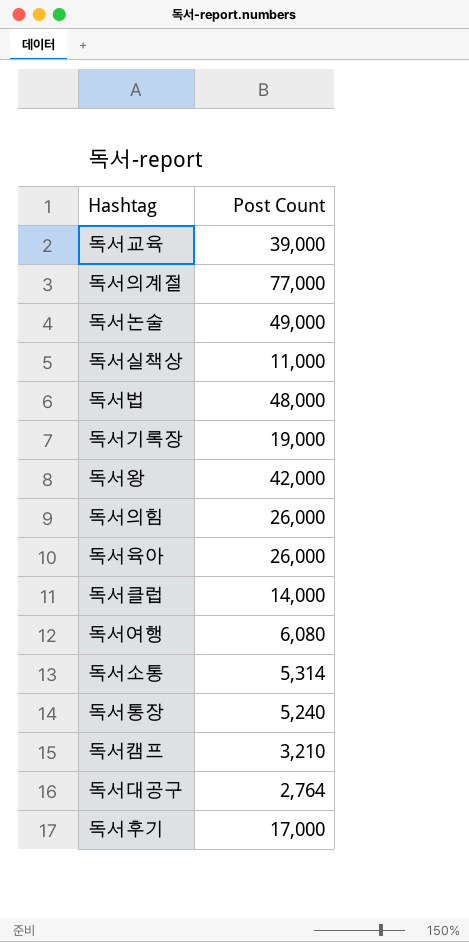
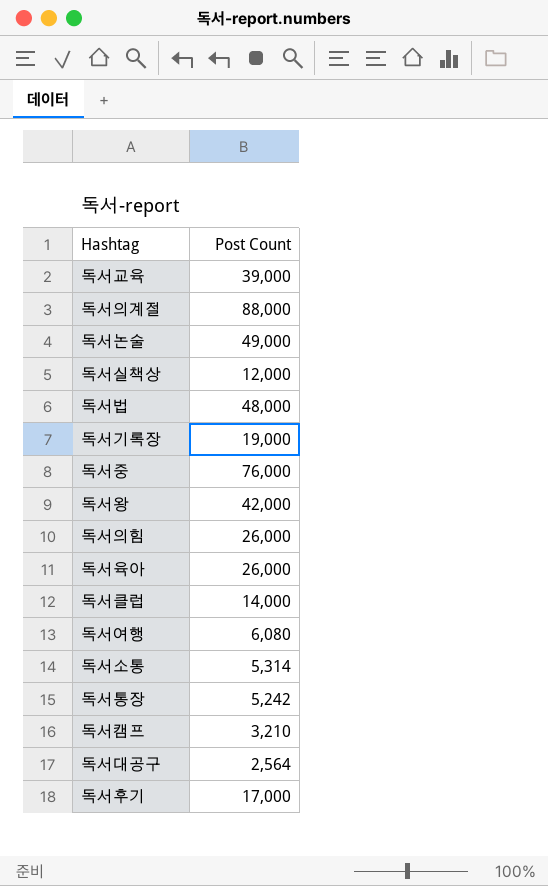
독서의계절 | Post Count: 77,000 -> 88,000
독서실책상 | Post Count: 11,000 -> 12,000
row 독서중: none -> 76,000
독서통장 | Post Count: 5,240 -> 5,242
독서대공구 | Post Count: 2,764 -> 2,564

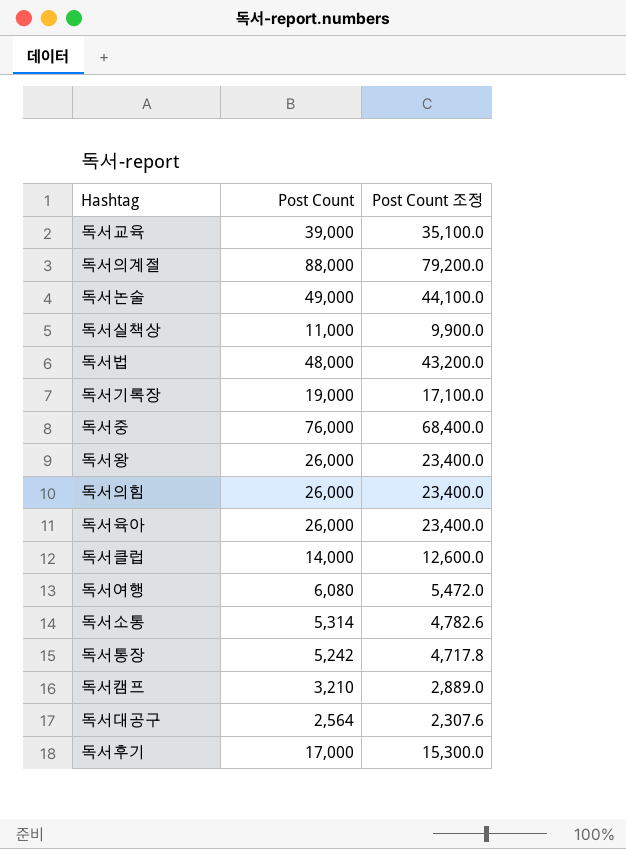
column Post Count 조정 | formula: none -> [Post Count] * 0.9
독서실책상 | Post Count: 12,000 -> 11,000
독서왕 | Post Count: 42,000 -> 26,000

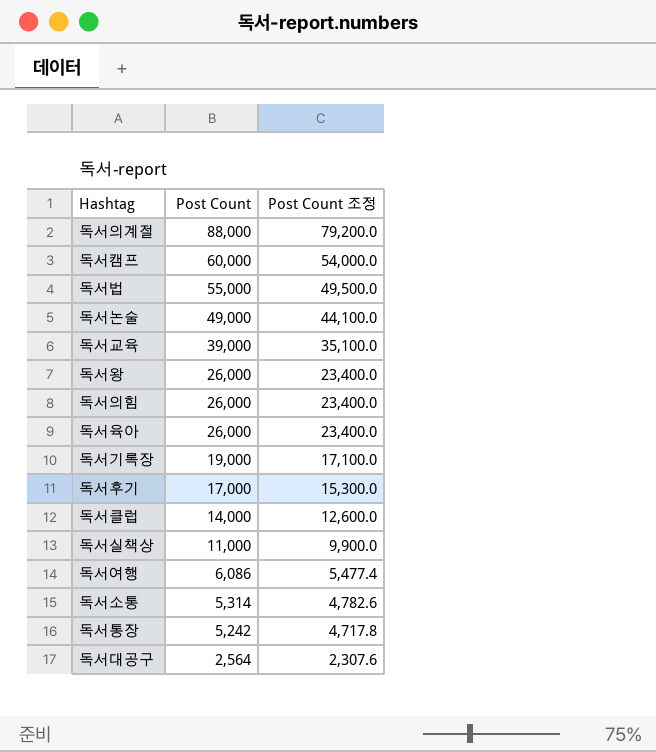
row order: none -> Post Count descending
row 독서중: 76,000 | 68,400.0 -> none
독서캠프 | Post Count: 3,210 -> 60,000
독서캠프 | Post Count 조정: 2,889.0 -> 54,000.0
독서법 | Post Count: 48,000 -> 55,000
독서법 | Post Count 조정: 43,200.0 -> 49,500.0
독서여행 | Post Count: 6,080 -> 6,086
독서여행 | Post Count 조정: 5,472.0 -> 5,477.4

